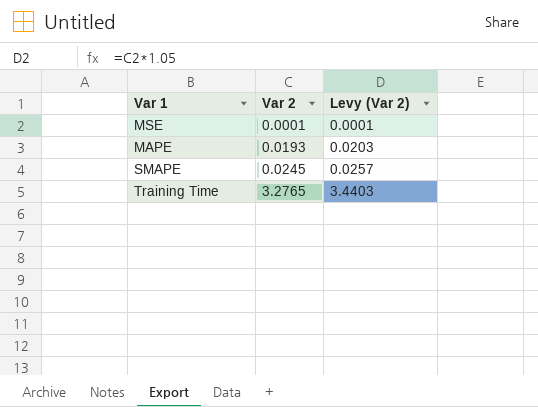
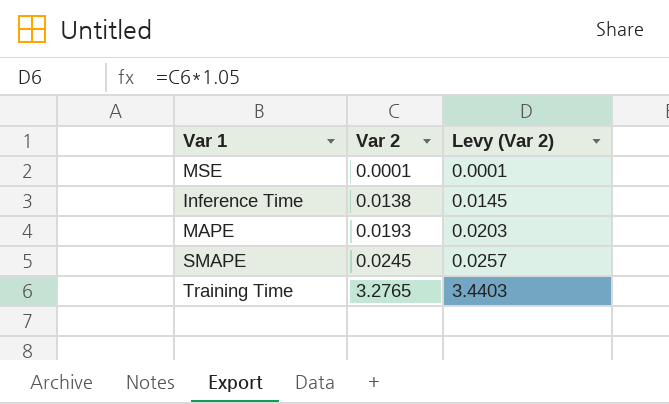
row Inference Time: none -> 0.0138 | 0.0145

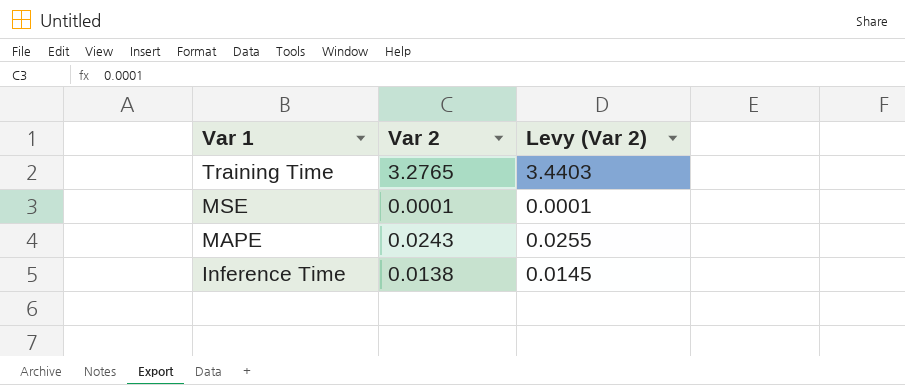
row order: Var 2 ascending -> Var 1 descending
row SMAPE: 0.0245 | 0.0257 -> none
MAPE | Var 2: 0.0193 -> 0.0243
MAPE | Levy (Var 2): 0.0203 -> 0.0255

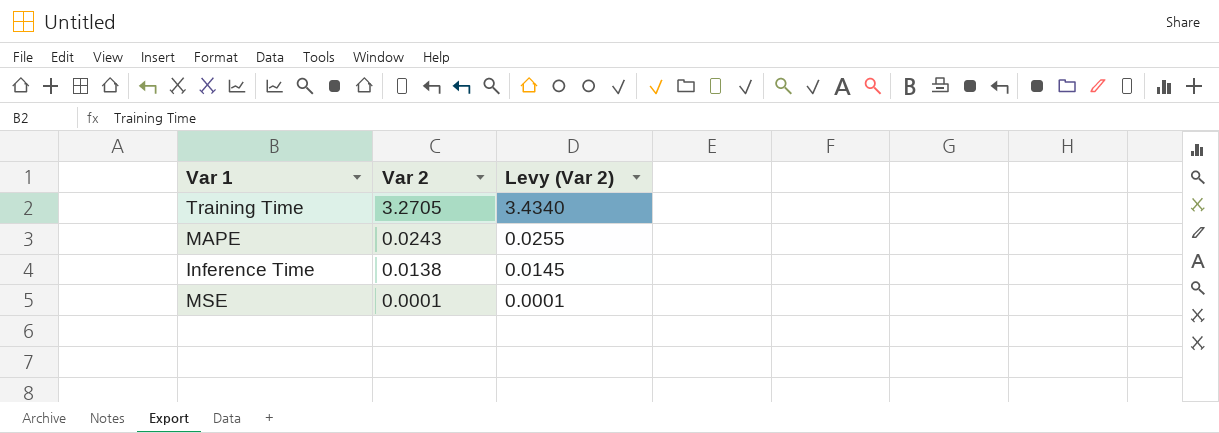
row order: Var 1 descending -> Var 2 descending
Training Time | Var 2: 3.2765 -> 3.2705
Training Time | Levy (Var 2): 3.4403 -> 3.4340

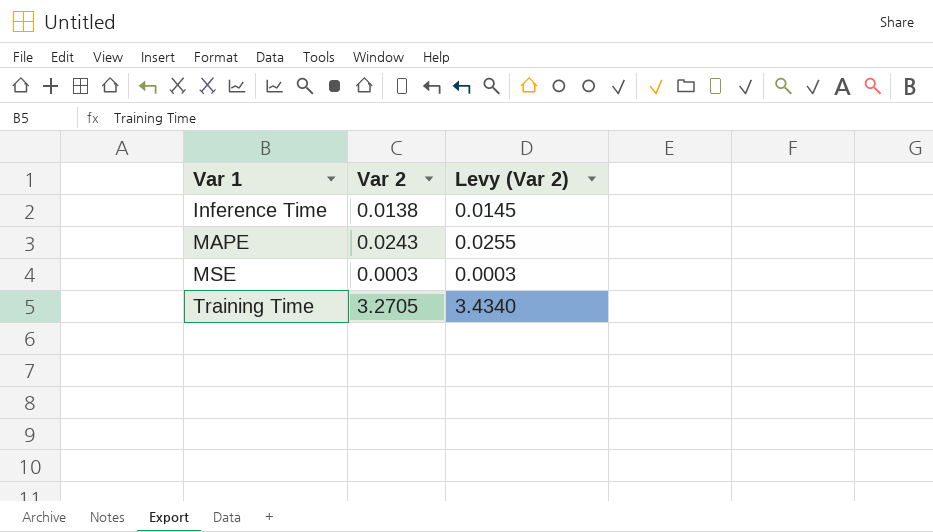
row order: Var 2 descending -> Var 1 ascending
MSE | Var 2: 0.0001 -> 0.0003
MSE | Levy (Var 2): 0.0001 -> 0.0003

